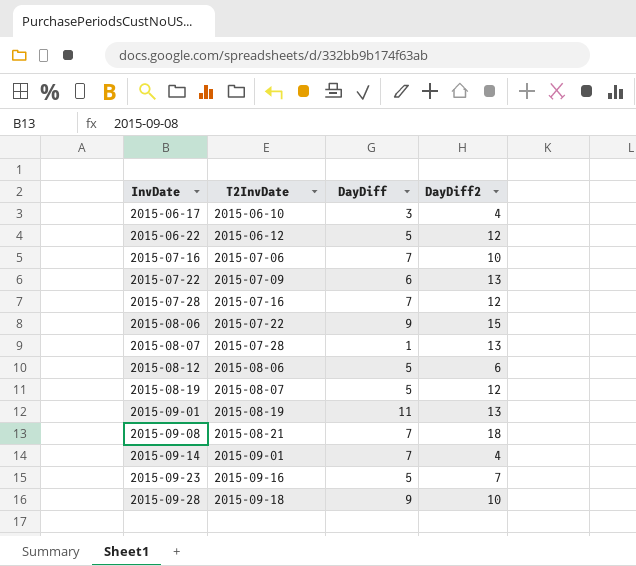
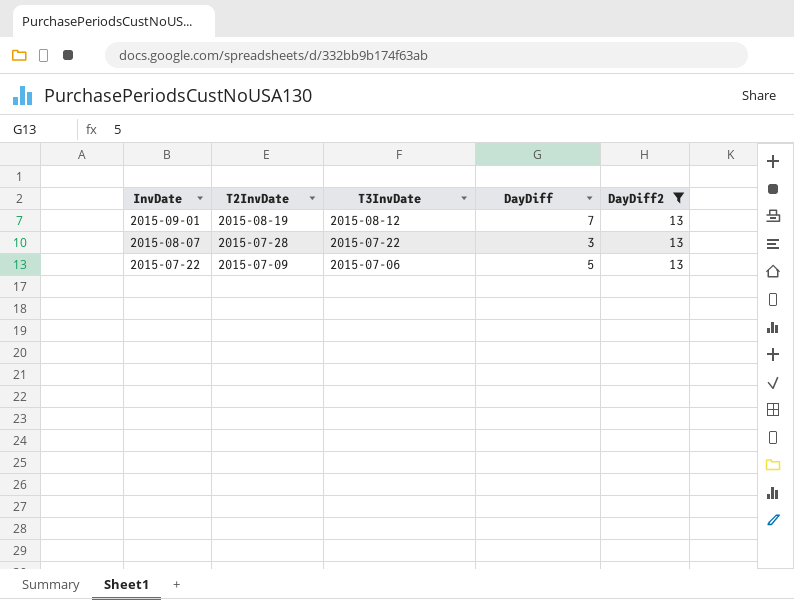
filter: none -> DayDiff2 = 13
row order: InvDate ascending -> InvDate descending
column T3InvDate | position: none -> 3
2015-09-01 | DayDiff: 11 -> 7
2015-08-07 | DayDiff: 1 -> 3
2015-07-22 | DayDiff: 6 -> 5

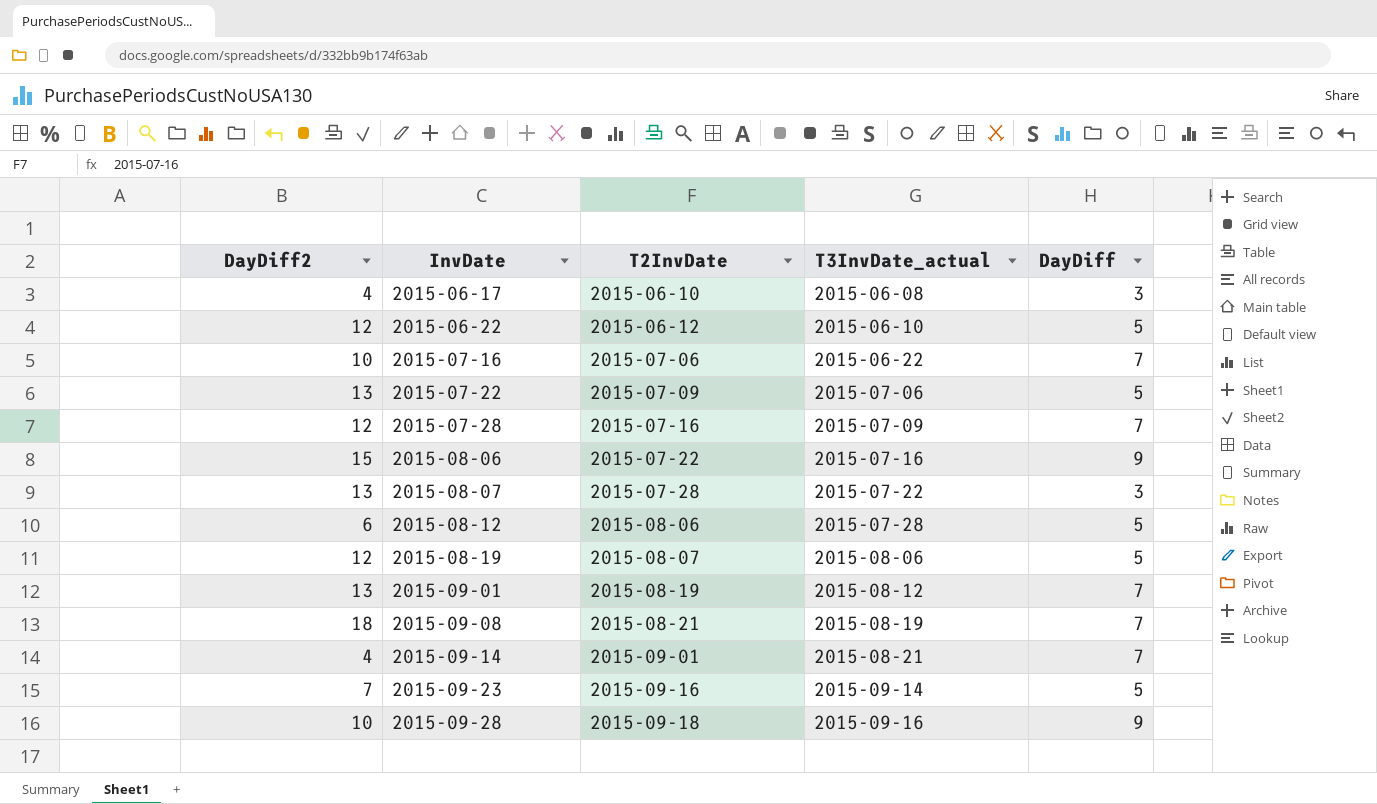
filter: DayDiff2 = 13 -> none
row order: InvDate descending -> InvDate ascending
column DayDiff2 | position: 5 -> 1
column name: T3InvDate -> T3InvDate_actual

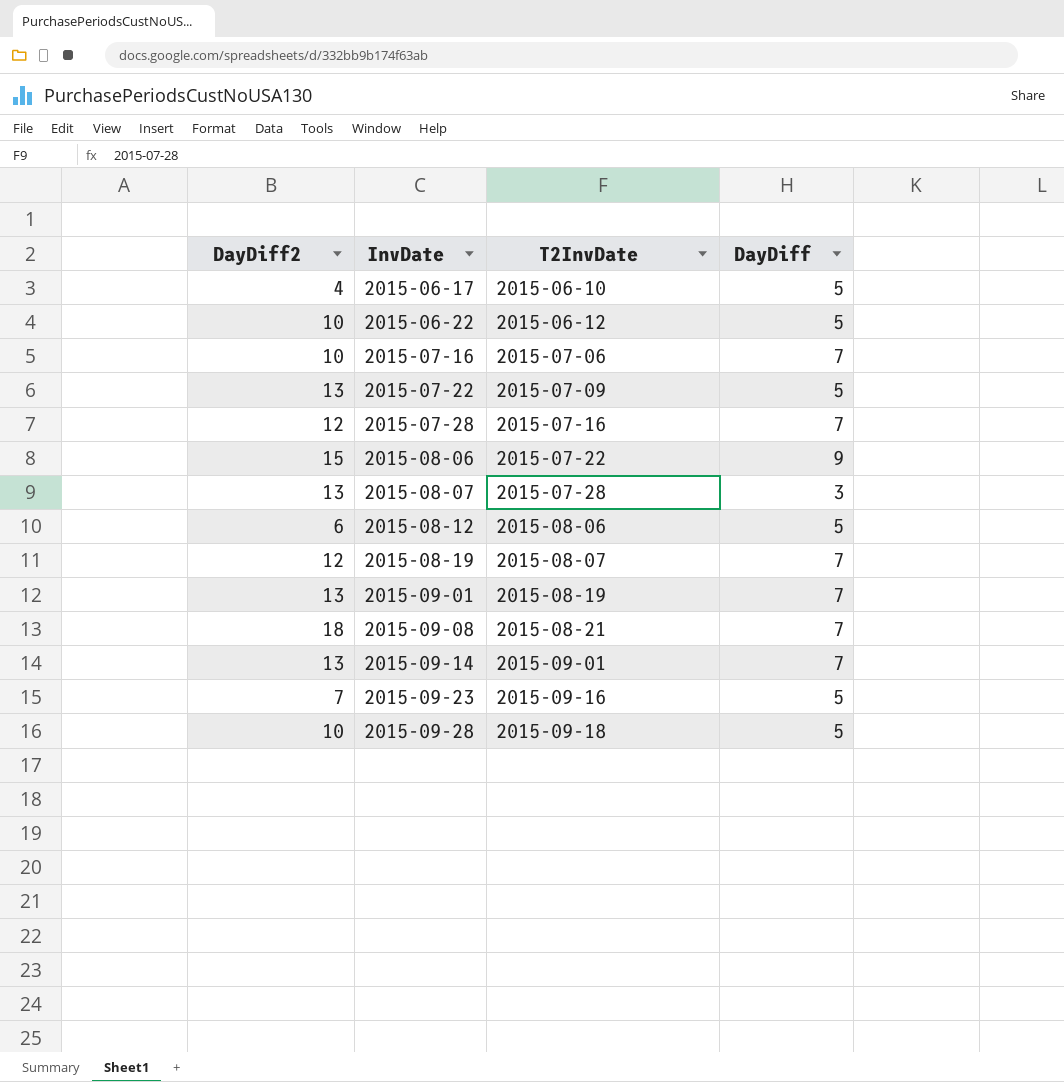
column T3InvDate_actual | position: 4 -> none
2015-06-17 | DayDiff: 3 -> 5
2015-06-22 | DayDiff2: 12 -> 10
2015-08-19 | DayDiff: 5 -> 7
2015-09-14 | DayDiff2: 4 -> 13
2015-09-28 | DayDiff: 9 -> 5

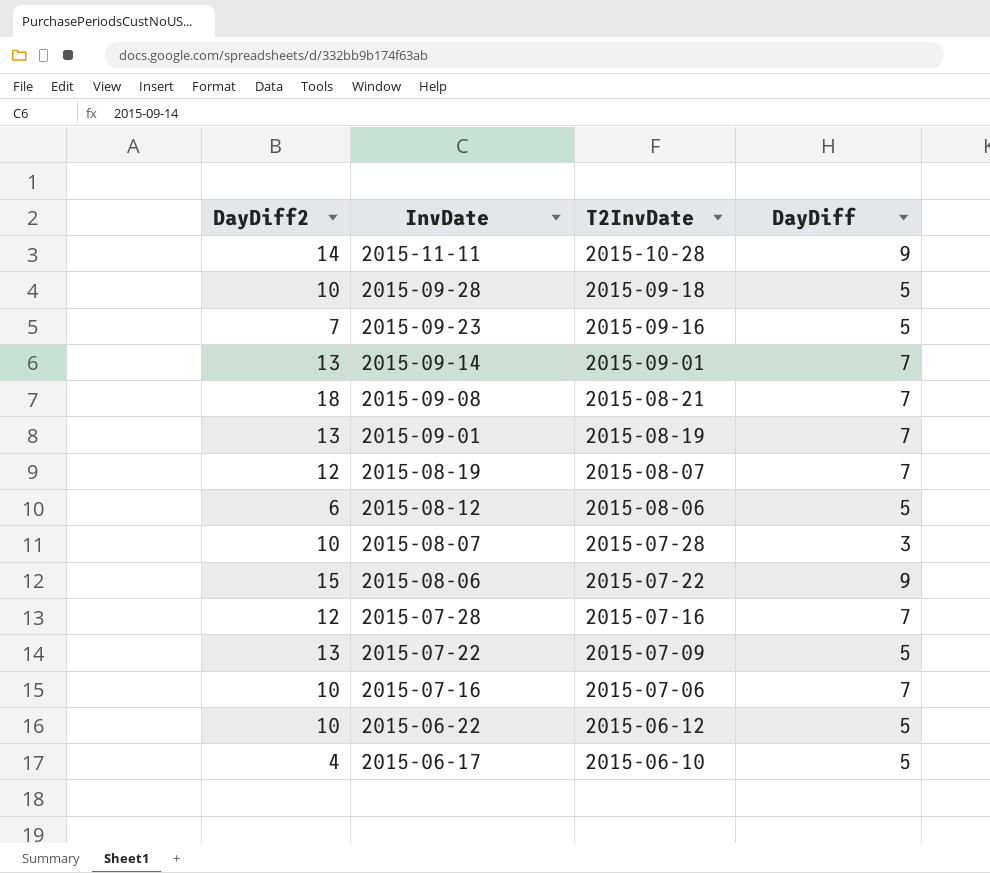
row order: InvDate ascending -> InvDate descending
row 2015-11-11: none -> 14 | 2015-10-28 | 9
2015-08-07 | DayDiff2: 13 -> 10

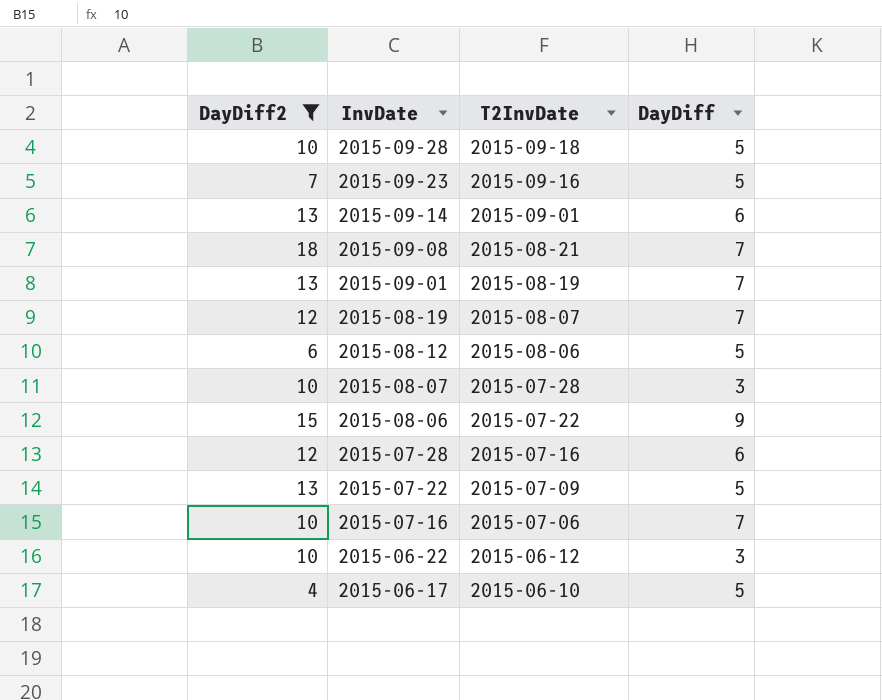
filter: none -> DayDiff2 != 14
2015-09-14 | DayDiff: 7 -> 6
2015-07-28 | DayDiff: 7 -> 6
2015-06-22 | DayDiff: 5 -> 3

